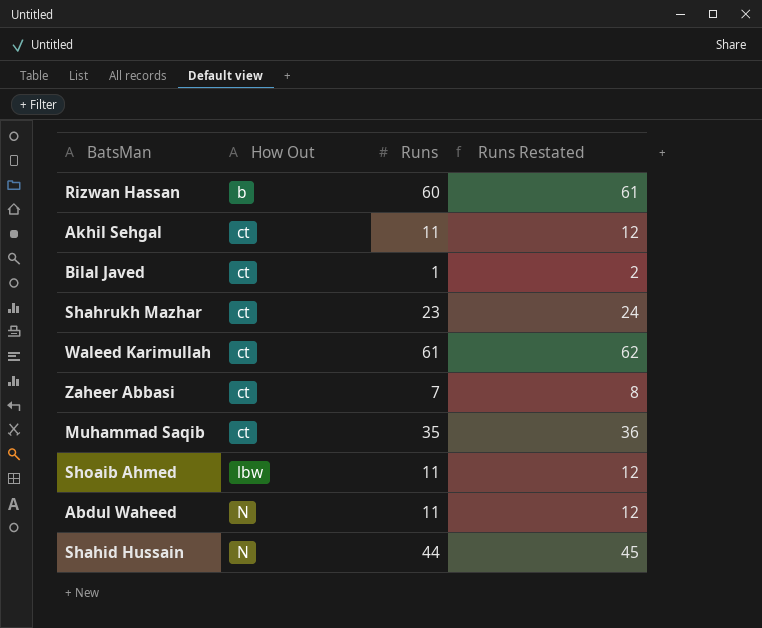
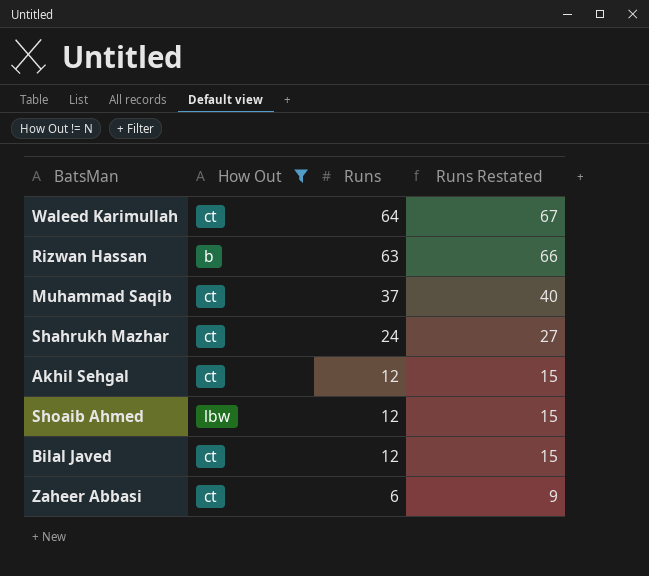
filter: none -> How Out != N
row order: How Out ascending -> Runs descending
column Runs Restated | formula: [Runs] + 1 -> [Runs] + 3
Waleed Karimullah | Runs: 61 -> 64
Rizwan Hassan | Runs: 60 -> 63
Muhammad Saqib | Runs: 35 -> 37
Shahrukh Mazhar | Runs: 23 -> 24
Akhil Sehgal | Runs: 11 -> 12
Shoaib Ahmed | Runs: 11 -> 12
Bilal Javed | Runs: 1 -> 12
Zaheer Abbasi | Runs: 7 -> 6

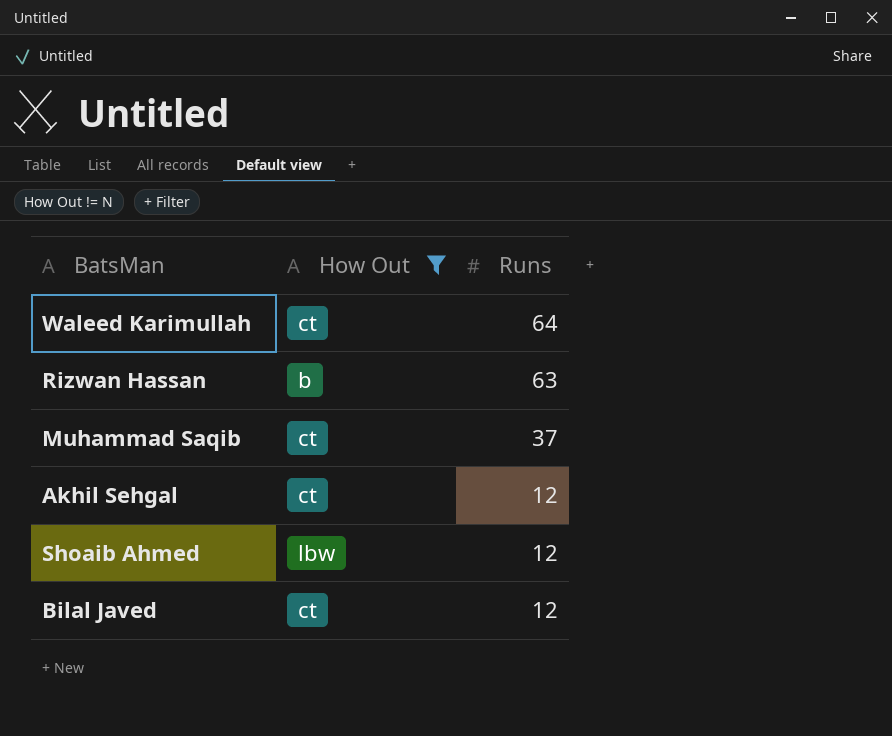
column Runs Restated | formula: [Runs] + 3 -> none
row Shahrukh Mazhar: ct | 24 | 27 -> none
row Zaheer Abbasi: ct | 6 | 9 -> none

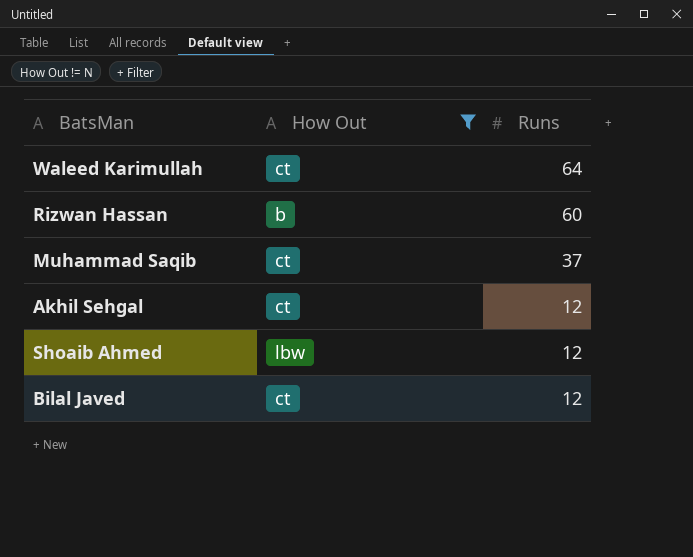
Rizwan Hassan | Runs: 63 -> 60

